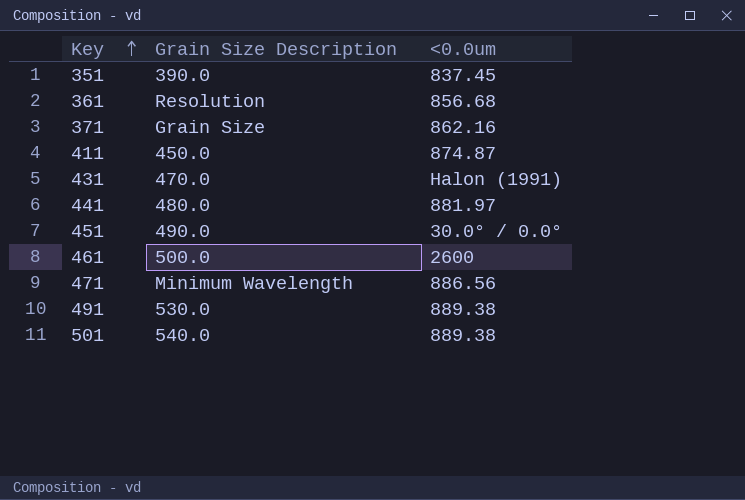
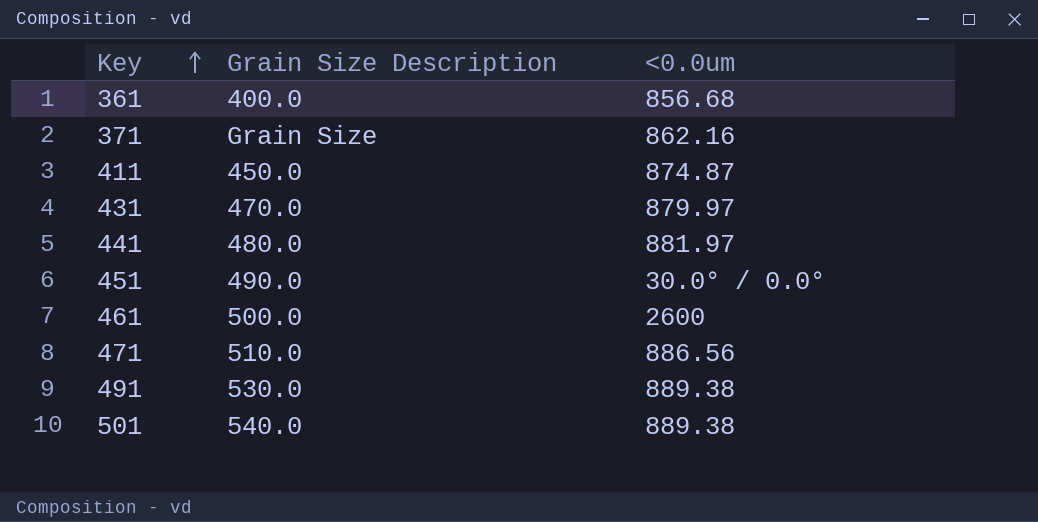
row 351: 390.0 | 837.45 -> none
361 | Grain Size Description: Resolution -> 400.0
431 | <0.0um: Halon (1991) -> 879.97
471 | Grain Size Description: Minimum Wavelength -> 510.0

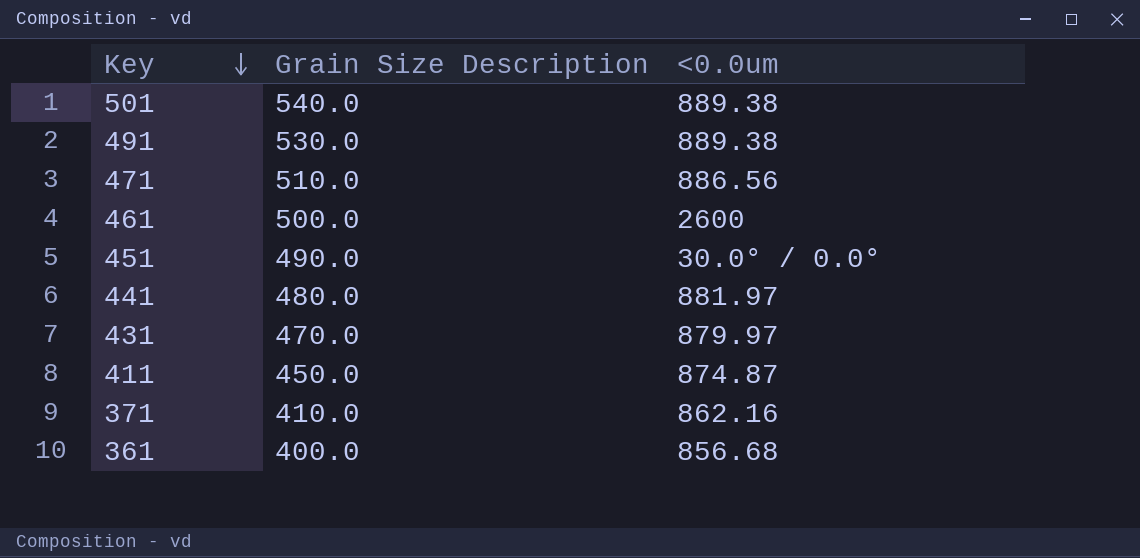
row order: Key ascending -> Key descending
371 | Grain Size Description: Grain Size -> 410.0

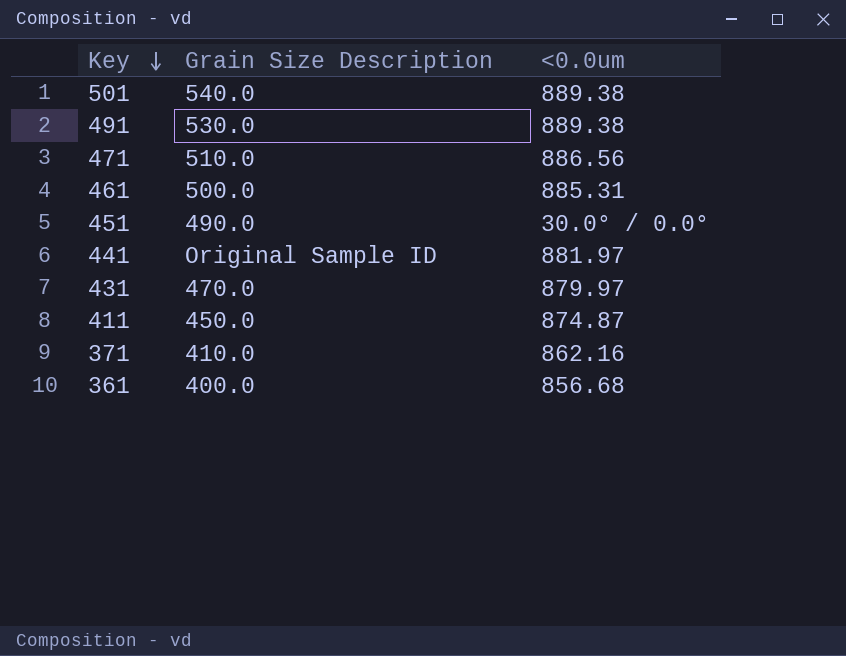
461 | <0.0um: 2600 -> 885.31
441 | Grain Size Description: 480.0 -> Original Sample ID

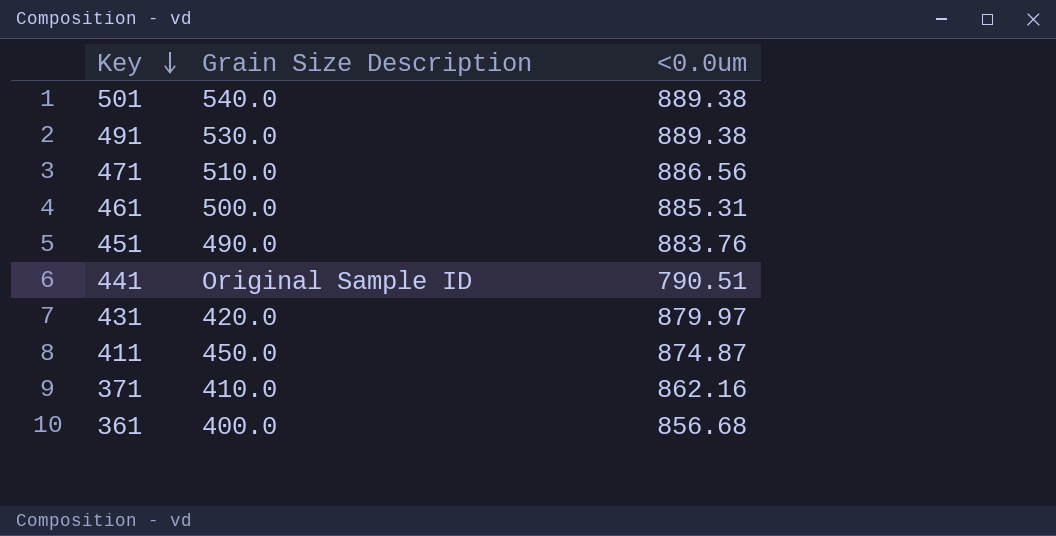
451 | <0.0um: 30.0° / 0.0° -> 883.76
441 | <0.0um: 881.97 -> 790.51
431 | Grain Size Description: 470.0 -> 420.0

